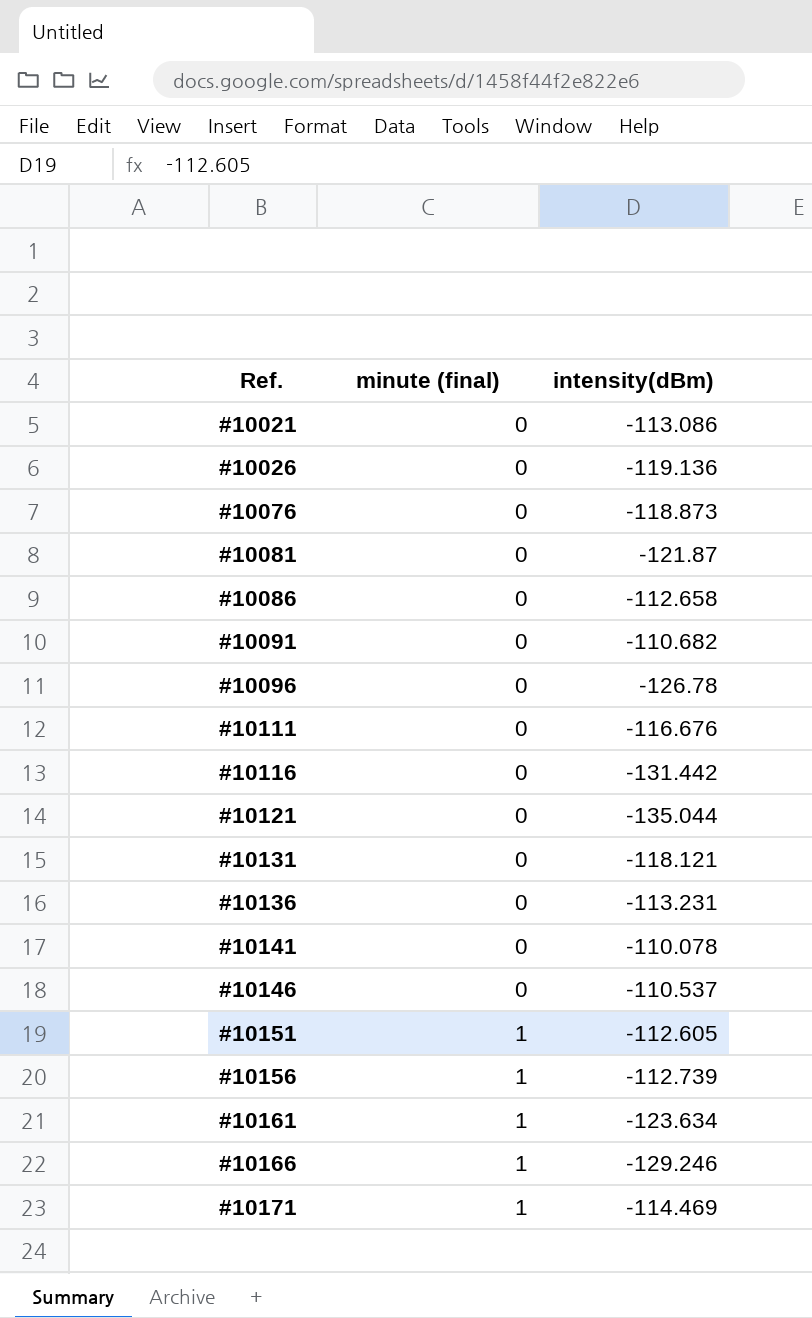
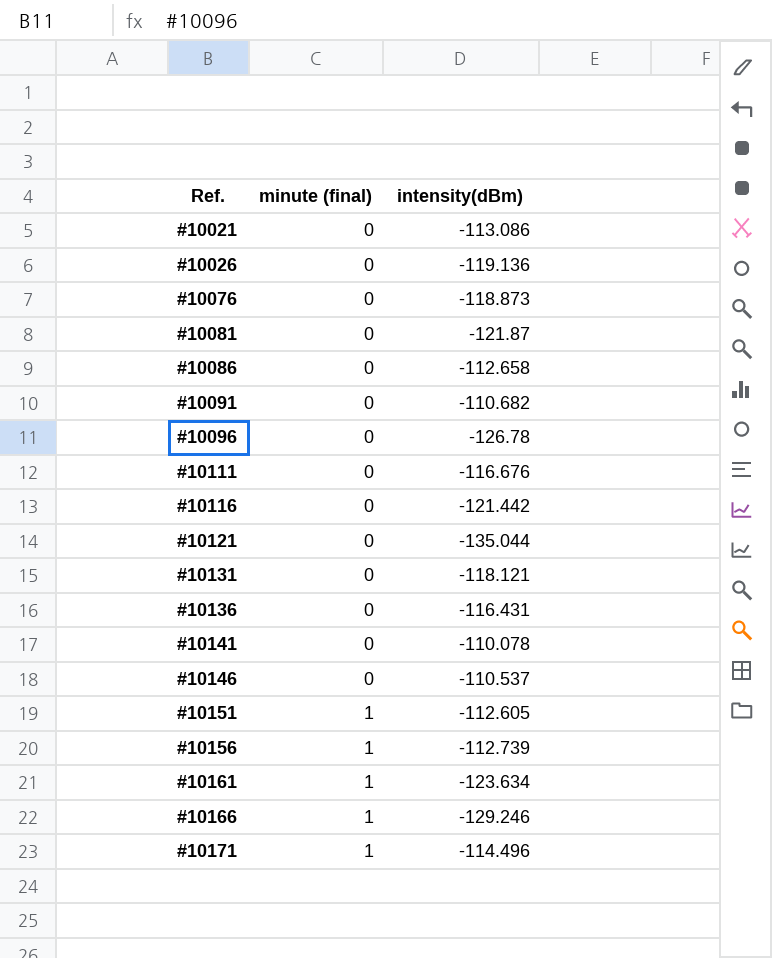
#10116 | intensity(dBm): -131.442 -> -121.442
#10136 | intensity(dBm): -113.231 -> -116.431
#10171 | intensity(dBm): -114.469 -> -114.496

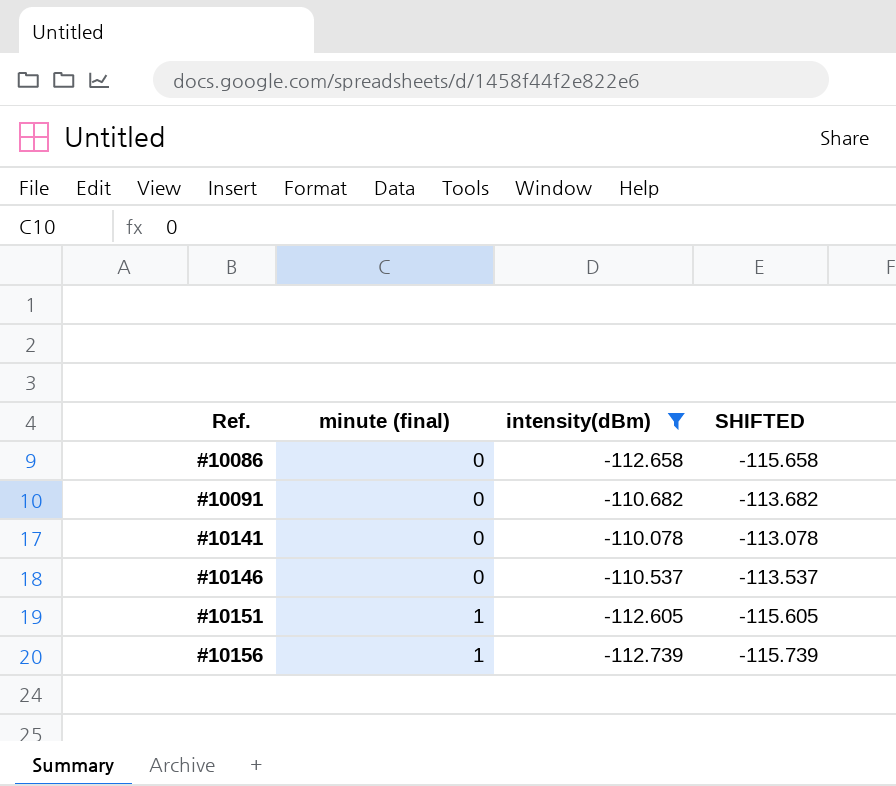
filter: none -> intensity(dBm) >= -112.739
column SHIFTED | formula: none -> [intensity(dBm)] - 3

